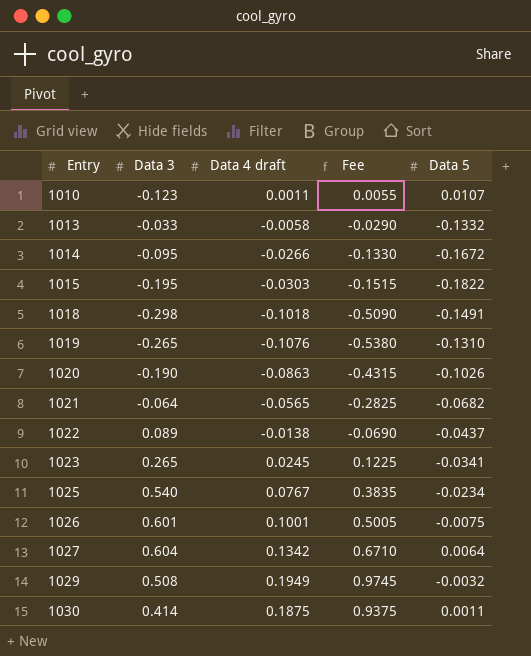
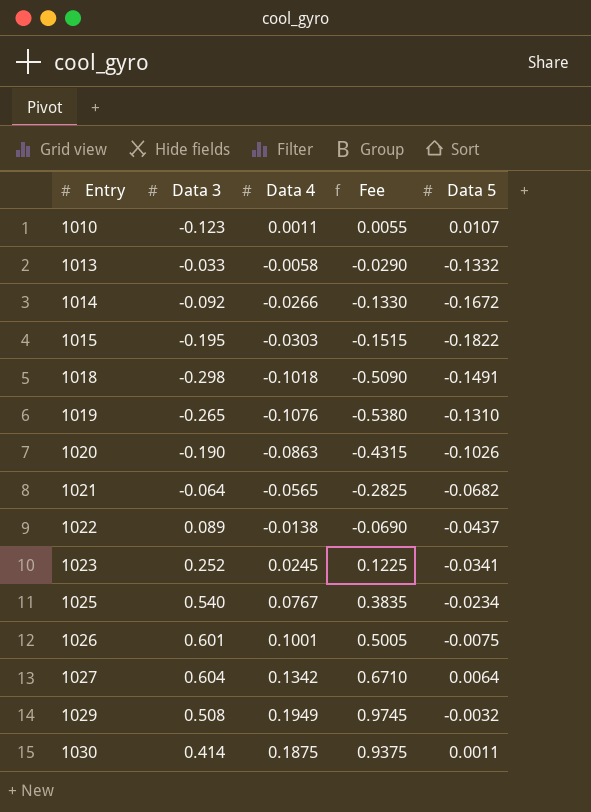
column name: Data 4 draft -> Data 4
1014 | Data 3: -0.095 -> -0.092
1023 | Data 3: 0.265 -> 0.252

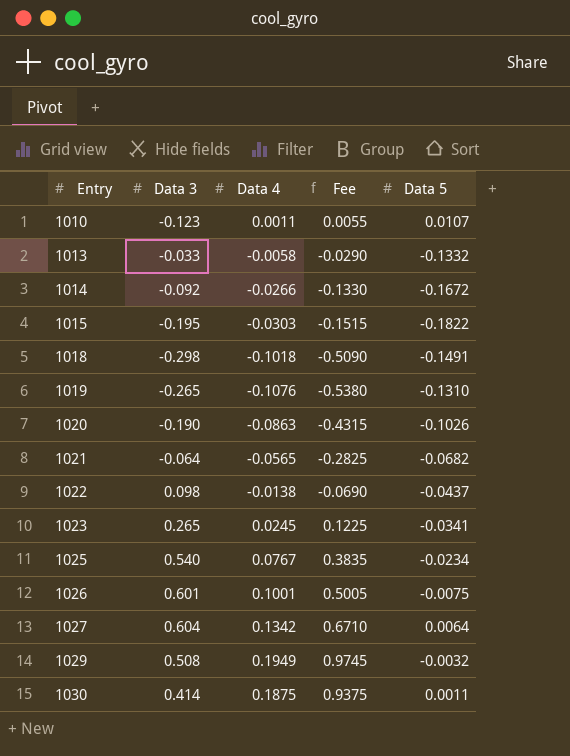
1022 | Data 3: 0.089 -> 0.098
1023 | Data 3: 0.252 -> 0.265

